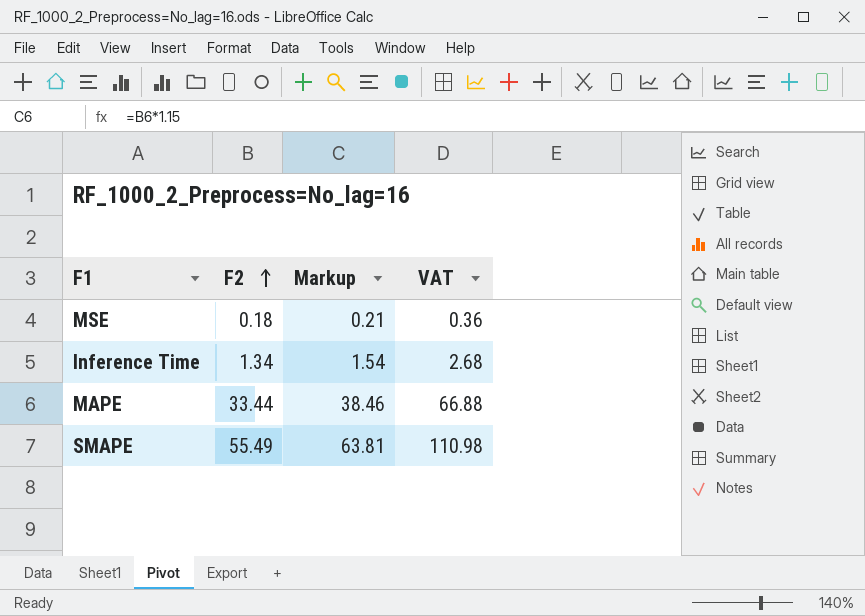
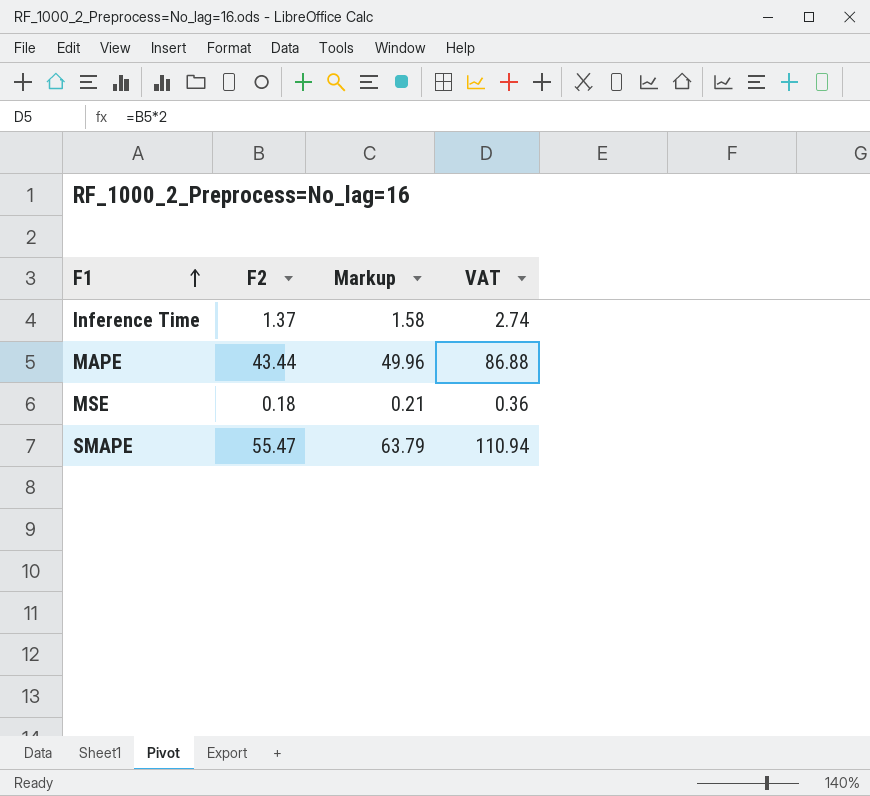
row order: F2 ascending -> F1 ascending
Inference Time | F2: 1.34 -> 1.37
Inference Time | Markup: 1.54 -> 1.58
Inference Time | VAT: 2.68 -> 2.74
MAPE | F2: 33.44 -> 43.44
MAPE | Markup: 38.46 -> 49.96
MAPE | VAT: 66.88 -> 86.88
SMAPE | F2: 55.49 -> 55.47
SMAPE | Markup: 63.81 -> 63.79
SMAPE | VAT: 110.98 -> 110.94

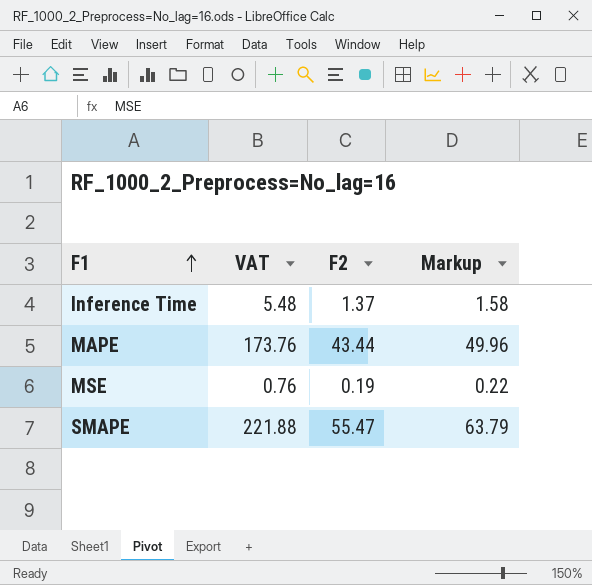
column VAT | formula: [F2] * 2 -> [F2] * 4
column VAT | position: 4 -> 2
MSE | F2: 0.18 -> 0.19
MSE | Markup: 0.21 -> 0.22

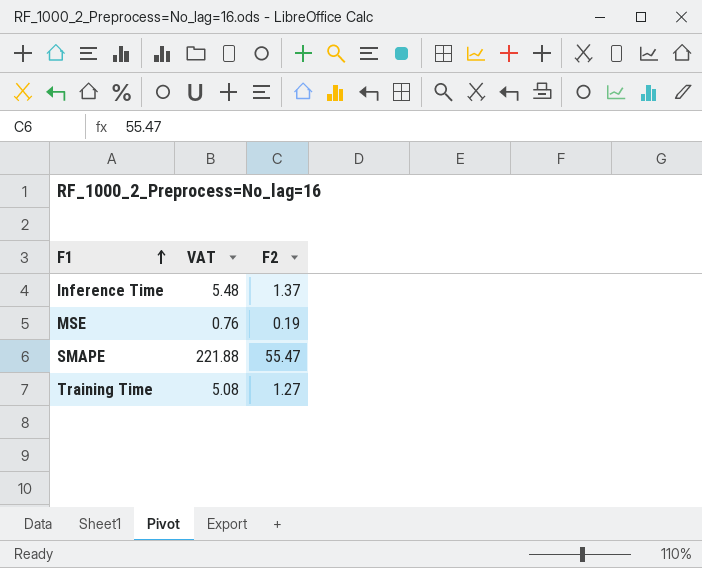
column Markup | formula: [F2] * 1.15 -> none
row MAPE: 173.76 | 43.44 | 49.96 -> none
row Training Time: none -> 5.08 | 1.27

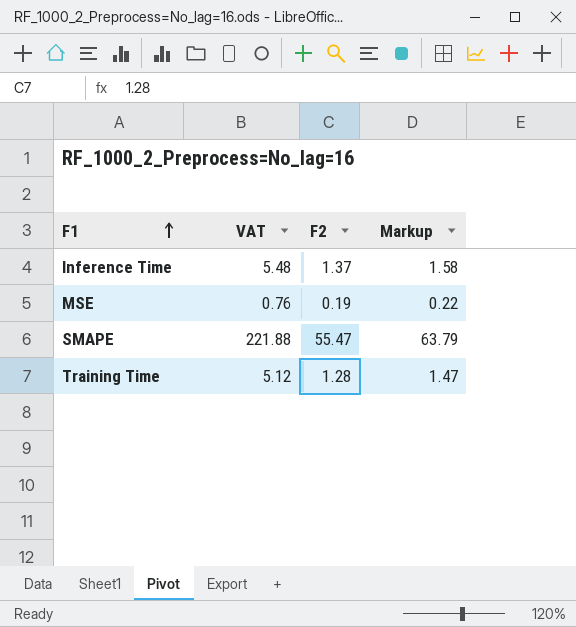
column Markup | formula: none -> [F2] * 1.15
Training Time | VAT: 5.08 -> 5.12
Training Time | F2: 1.27 -> 1.28

